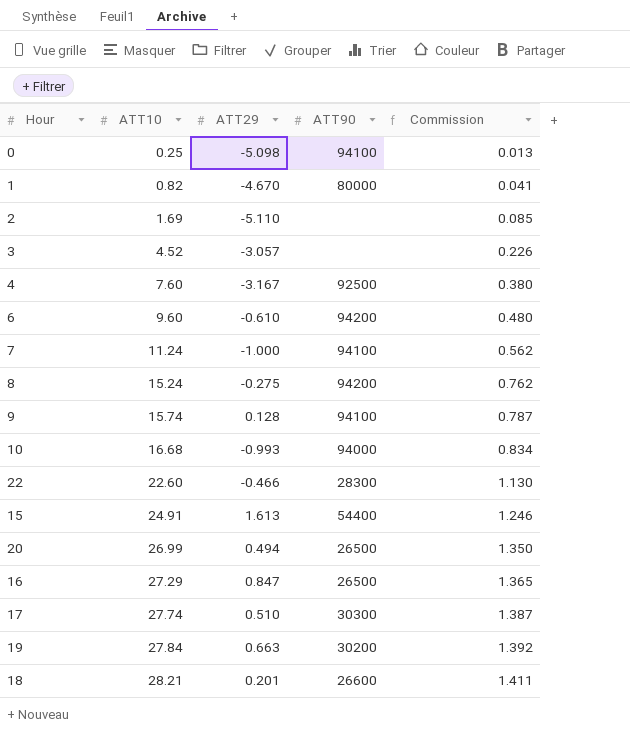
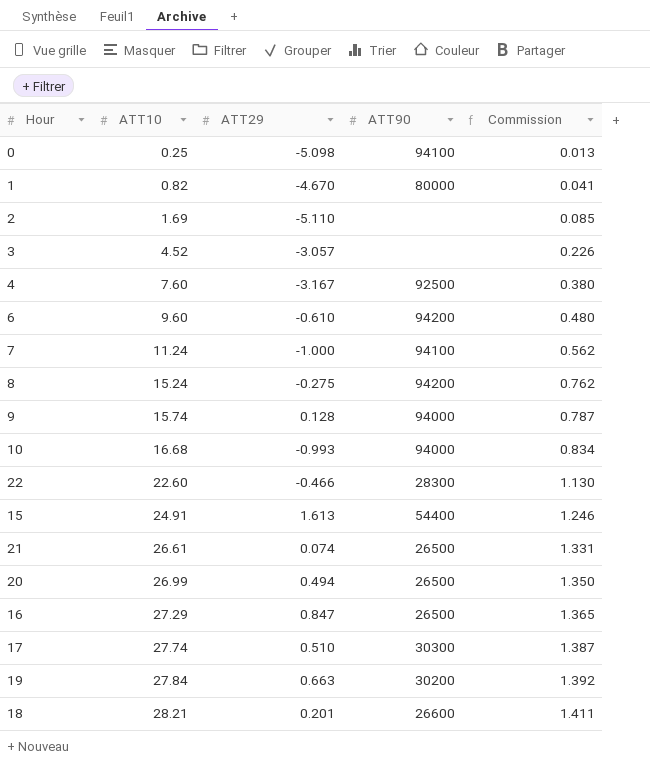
9 | ATT90: 94100 -> 94000
row 21: none -> 26.61 | 0.074 | 26500 | 1.331

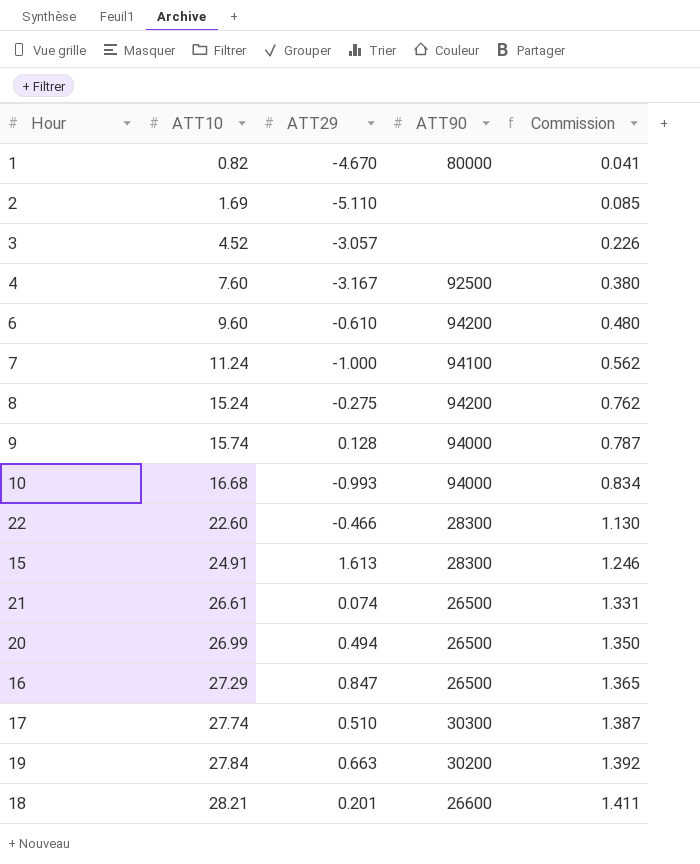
row 0: 0.25 | -5.098 | 94100 | 0.013 -> none
15 | ATT90: 54400 -> 28300

